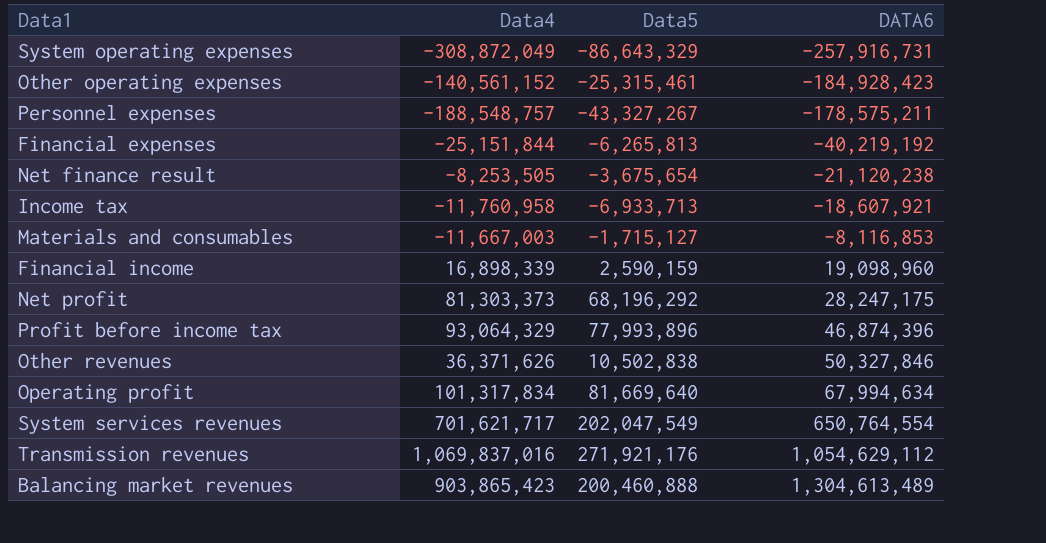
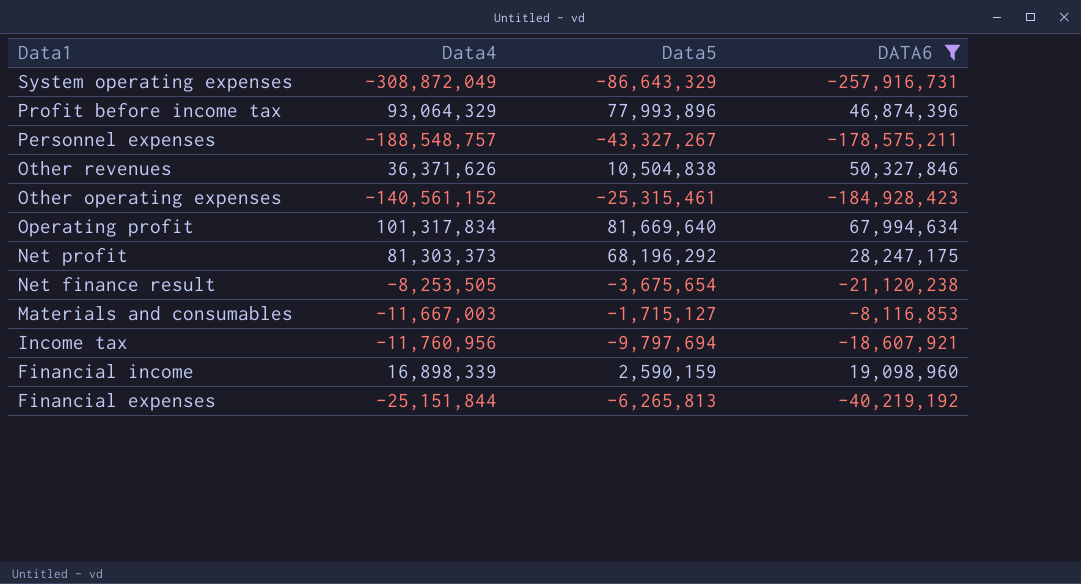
filter: none -> DATA6 <= 67,994,634
row order: DATA6 ascending -> Data1 descending
Other revenues | Data5: 10,502,838 -> 10,504,838
Income tax | Data4: -11,760,958 -> -11,760,956
Income tax | Data5: -6,933,713 -> -9,797,694

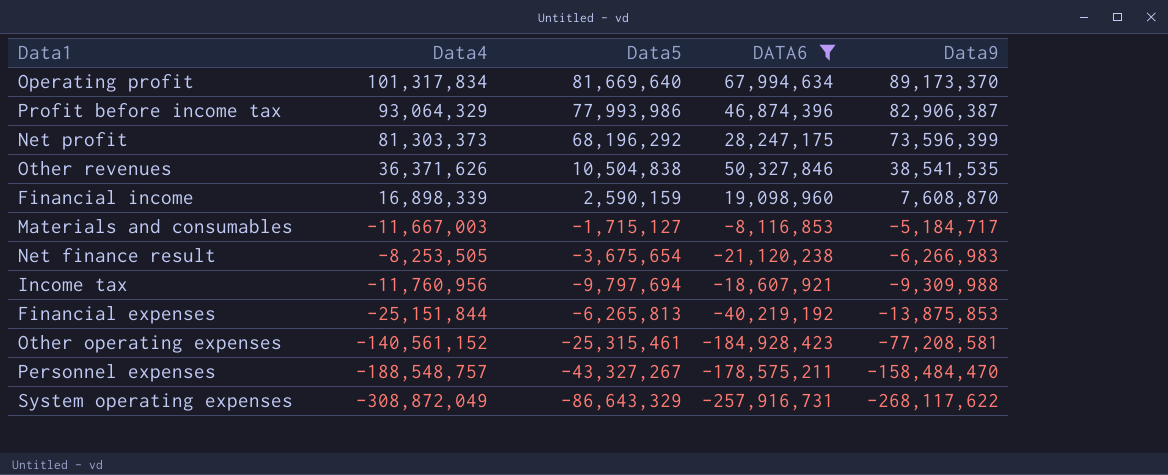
row order: Data1 descending -> Data9 descending
column Data9 | position: none -> 5
Profit before income tax | Data5: 77,993,896 -> 77,993,986

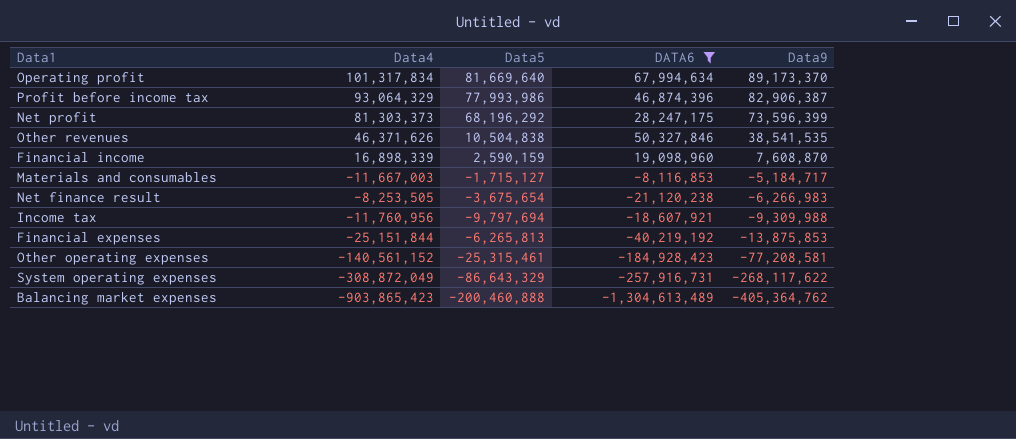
row Personnel expenses: -188,548,757 | -43,327,267 | -178,575,211 | -158,484,470 -> none
Other revenues | Data4: 36,371,626 -> 46,371,626
row Balancing market expenses: none -> -903,865,423 | -200,460,888 | -1,304,613,489 | -405,364,762

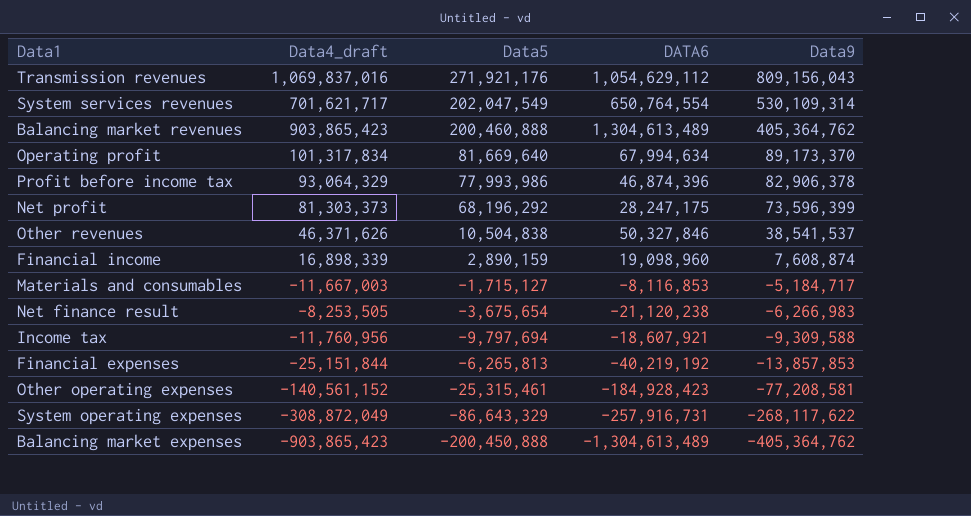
filter: DATA6 <= 67,994,634 -> none
column name: Data4 -> Data4_draft
Profit before income tax | Data9: 82,906,387 -> 82,906,378
Other revenues | Data9: 38,541,535 -> 38,541,537
Financial income | Data5: 2,590,159 -> 2,890,159
Financial income | Data9: 7,608,870 -> 7,608,874
Income tax | Data9: -9,309,988 -> -9,309,588
Financial expenses | Data9: -13,875,853 -> -13,857,853
Balancing market expenses | Data5: -200,460,888 -> -200,450,888

